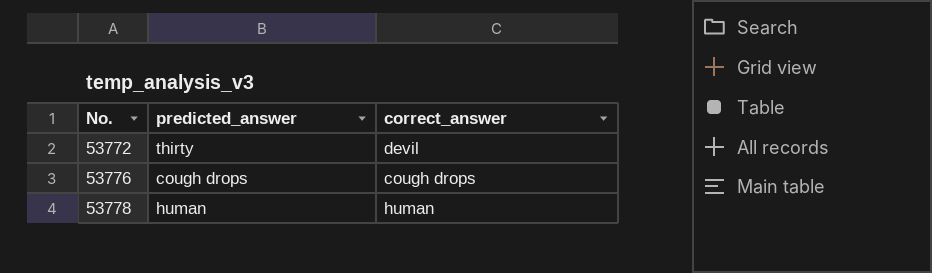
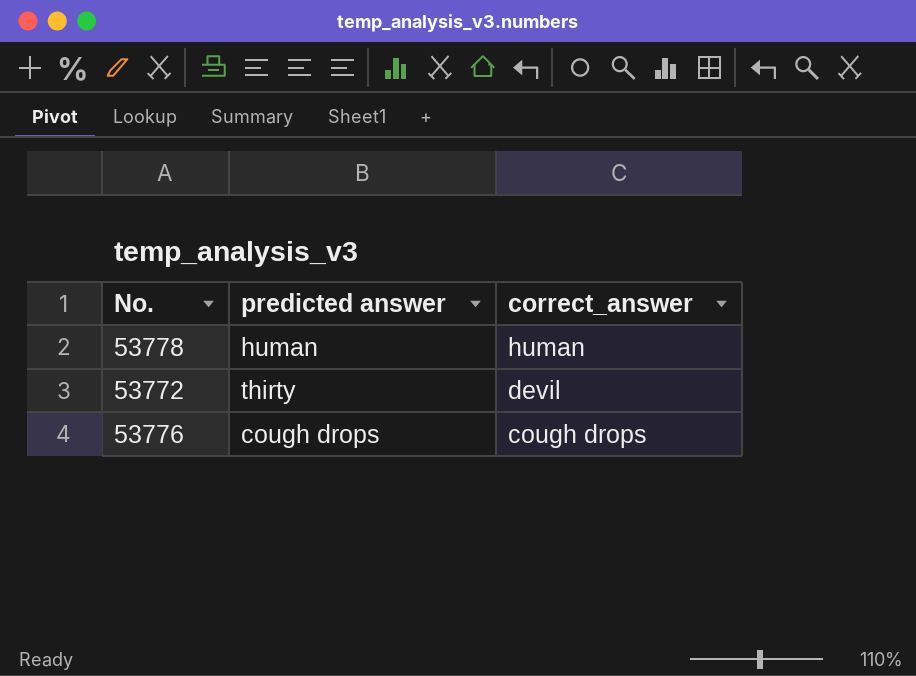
row order: No. ascending -> correct_answer descending
column name: predicted_answer -> predicted answer

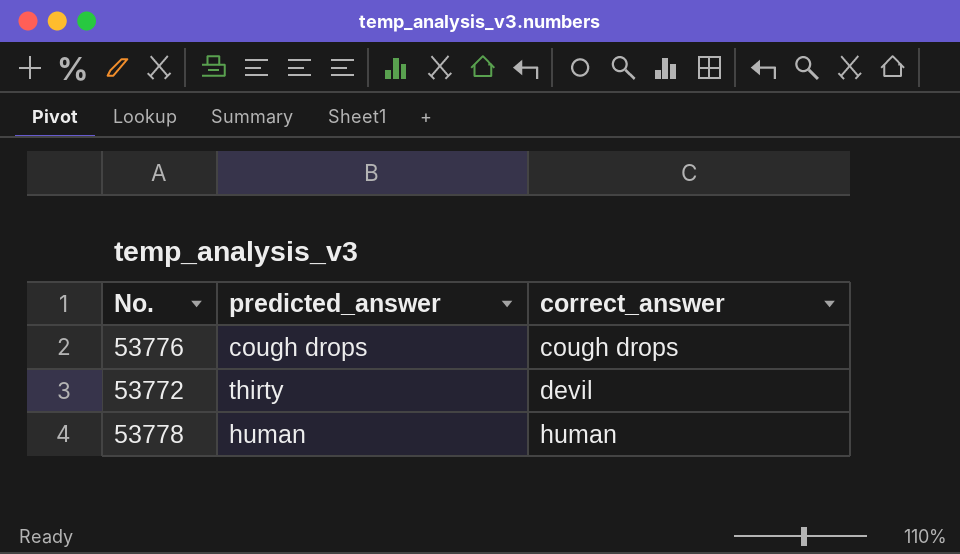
row order: correct_answer descending -> correct_answer ascending
column name: predicted answer -> predicted_answer

